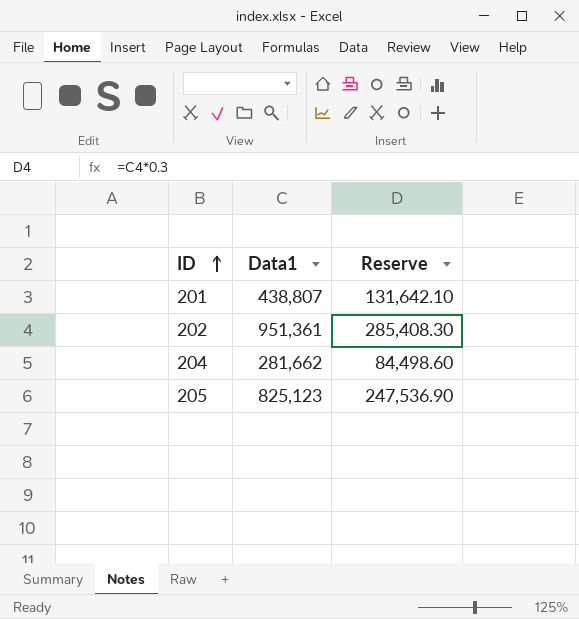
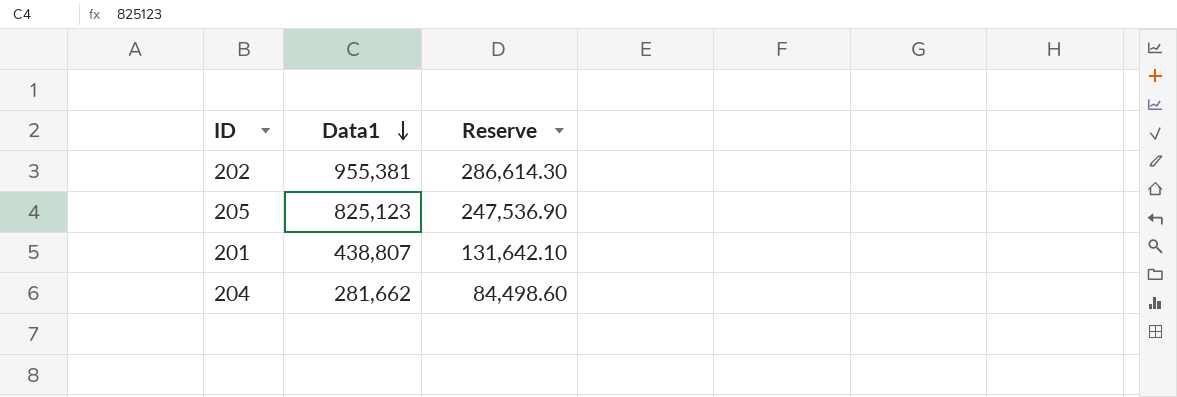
row order: ID ascending -> Data1 descending
202 | Data1: 951,361 -> 955,381
202 | Reserve: 285,408.30 -> 286,614.30

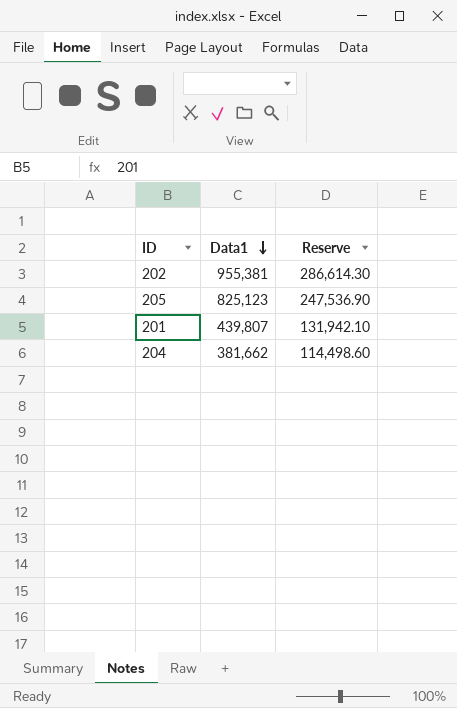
201 | Data1: 438,807 -> 439,807
201 | Reserve: 131,642.10 -> 131,942.10
204 | Data1: 281,662 -> 381,662
204 | Reserve: 84,498.60 -> 114,498.60

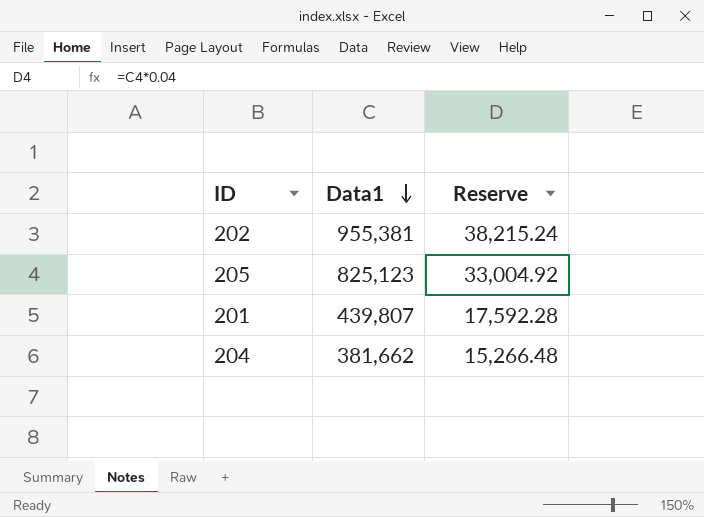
column Reserve | formula: [Data1] * 0.3 -> [Data1] * 0.04

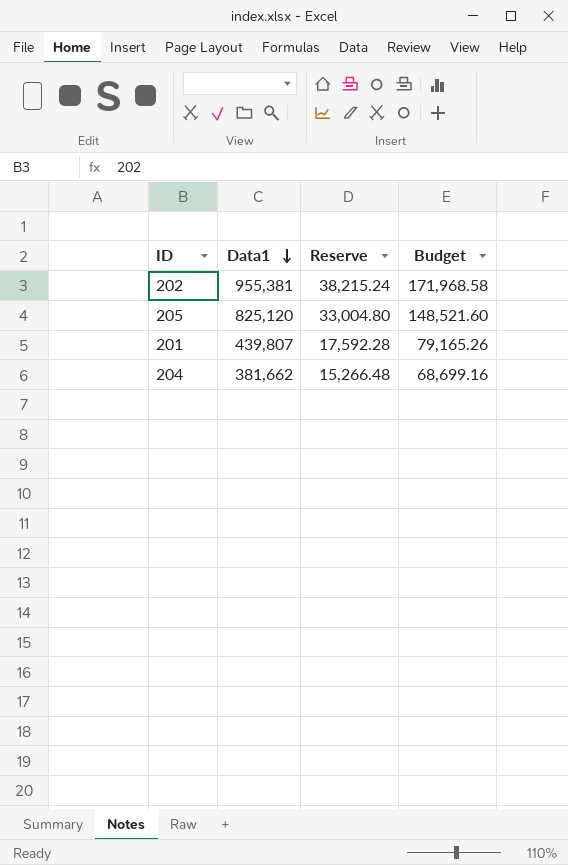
column Budget | formula: none -> [Data1] * 0.18
205 | Data1: 825,123 -> 825,120
205 | Reserve: 33,004.92 -> 33,004.80

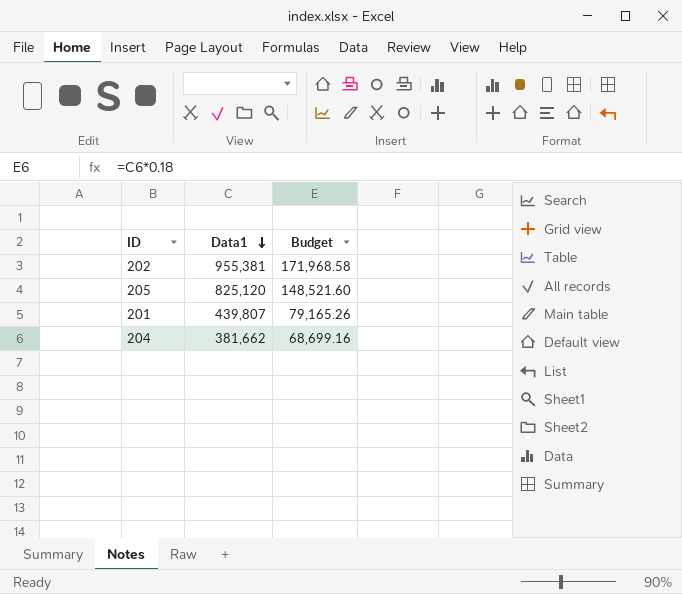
column Reserve | formula: [Data1] * 0.04 -> none

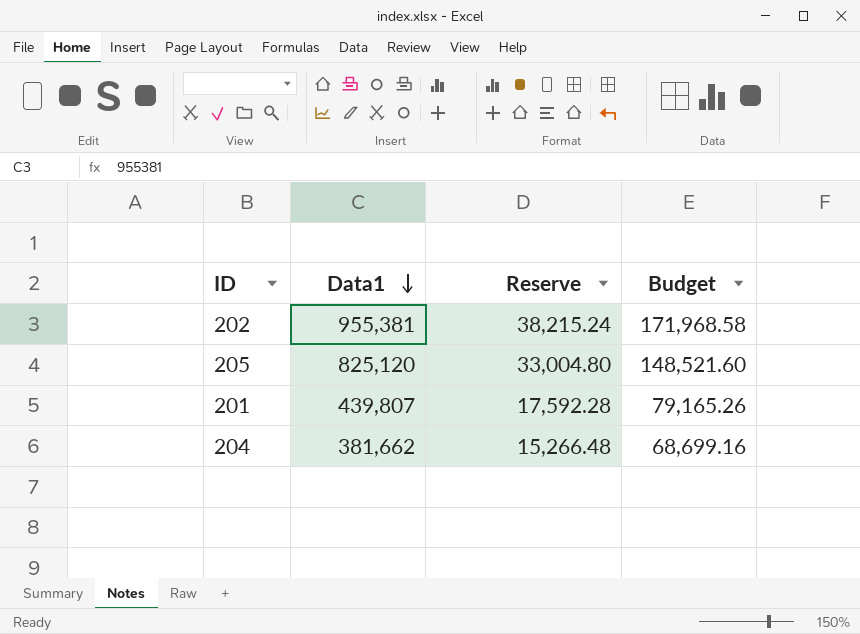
column Reserve | formula: none -> [Data1] * 0.04

